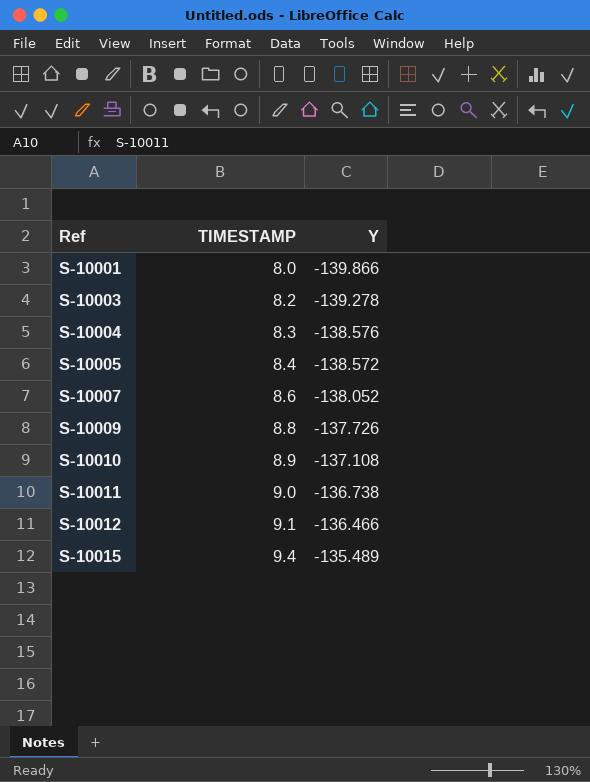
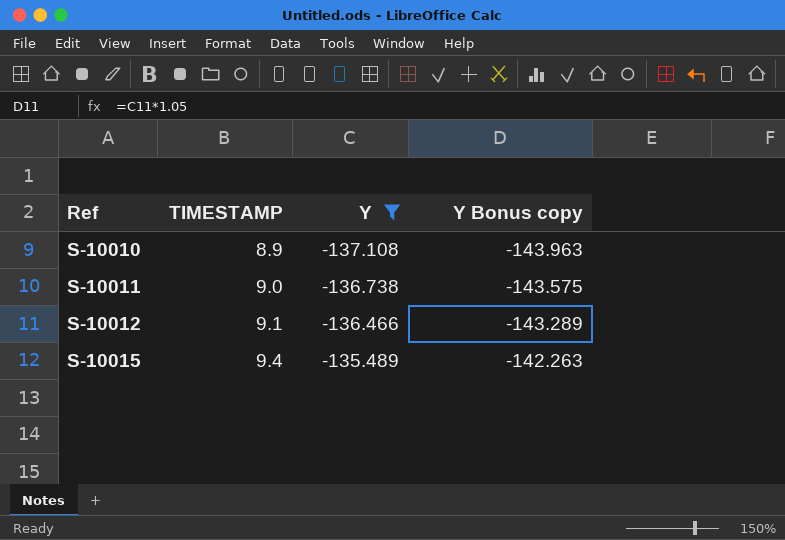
filter: none -> Y >= -137.108
column Y Bonus copy | formula: none -> [Y] * 1.05

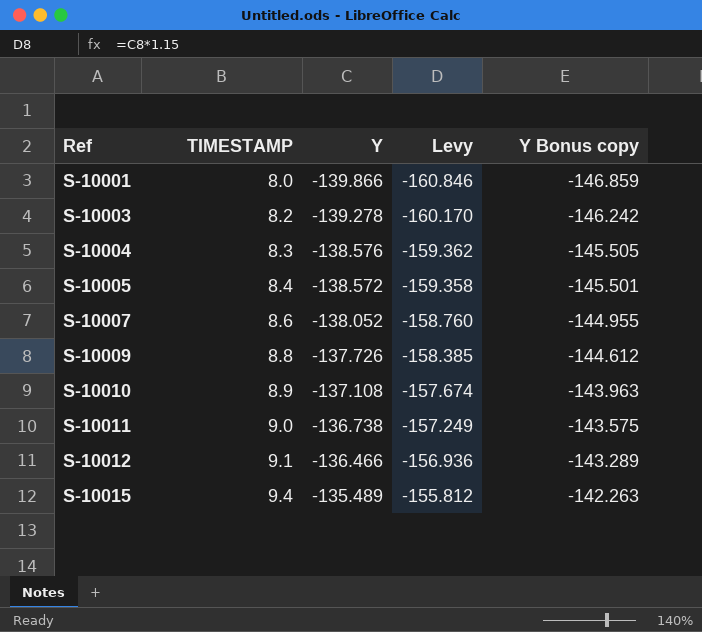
filter: Y >= -137.108 -> none
column Levy | formula: none -> [Y] * 1.15

